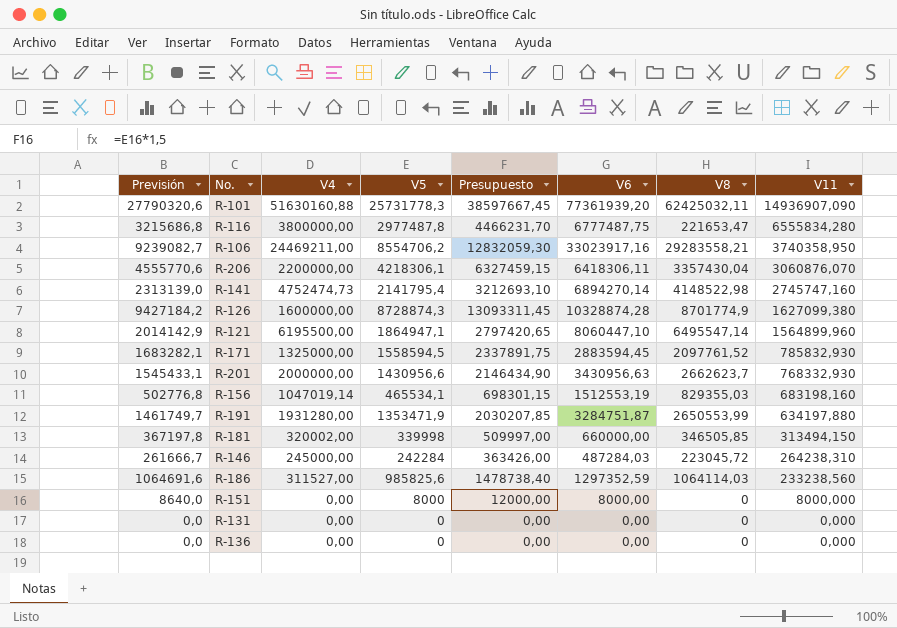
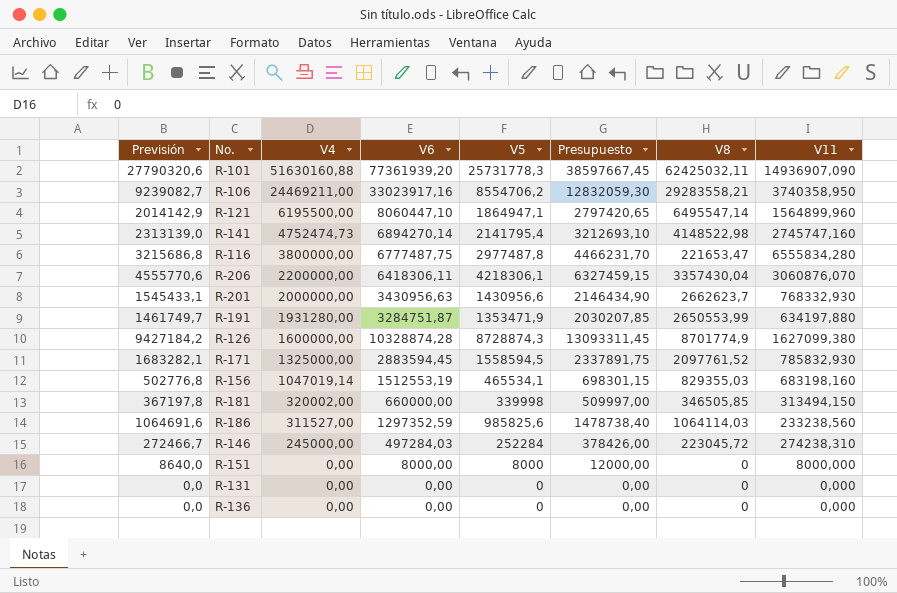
row order: V11 descending -> V4 descending
column V6 | position: 6 -> 4
R-146 | Previsión: 261666,7 -> 272466,7
R-146 | V6: 487284,03 -> 497284,03
R-146 | V5: 242284 -> 252284
R-146 | Presupuesto: 363426,00 -> 378426,00
R-146 | V11: 264238,310 -> 274238,310

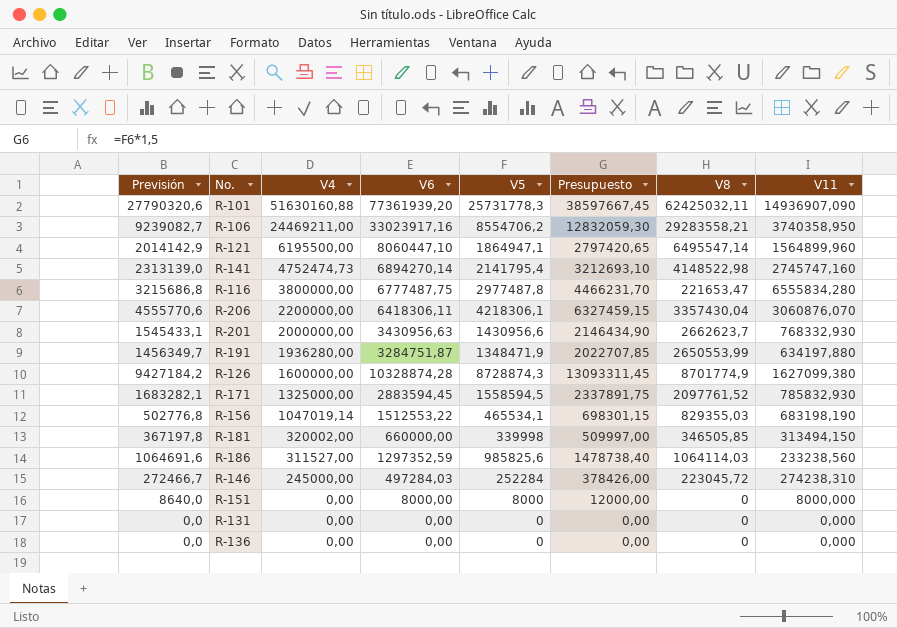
R-191 | Previsión: 1461749,7 -> 1456349,7
R-191 | V4: 1931280,00 -> 1936280,00
R-191 | V5: 1353471,9 -> 1348471,9
R-191 | Presupuesto: 2030207,85 -> 2022707,85
R-156 | V6: 1512553,19 -> 1512553,22
R-156 | V11: 683198,160 -> 683198,190

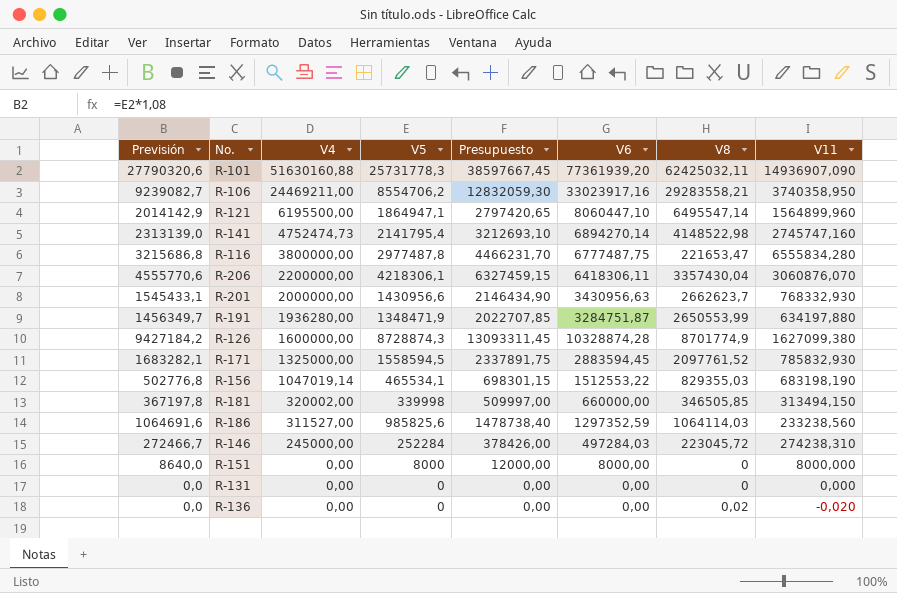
column V6 | position: 4 -> 6
R-136 | V8: 0 -> 0,02
R-136 | V11: 0,000 -> -0,020

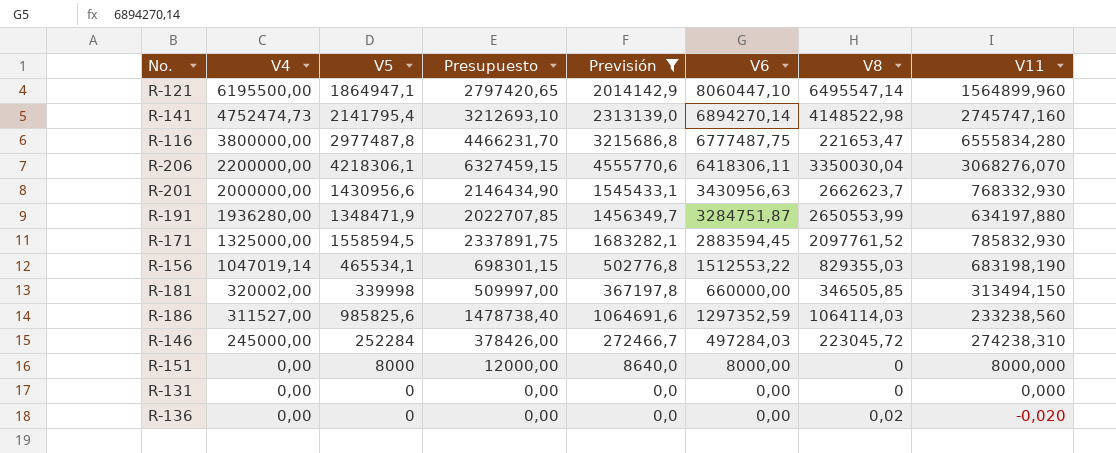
filter: none -> Previsión <= 4555770,6
column Previsión | position: 1 -> 5
R-206 | V8: 3357430,04 -> 3350030,04
R-206 | V11: 3060876,070 -> 3068276,070

